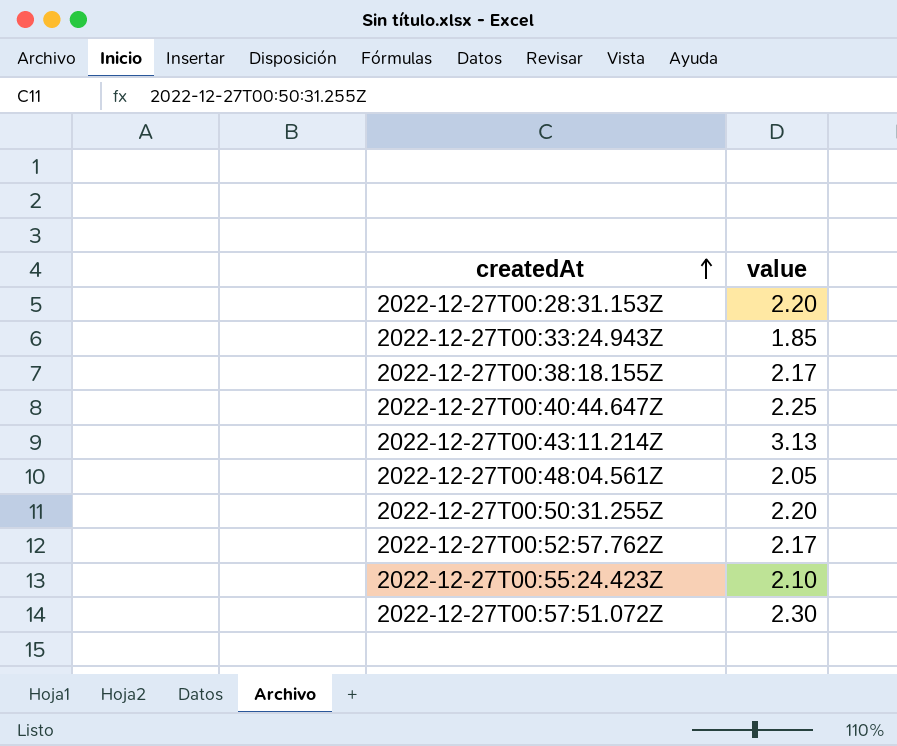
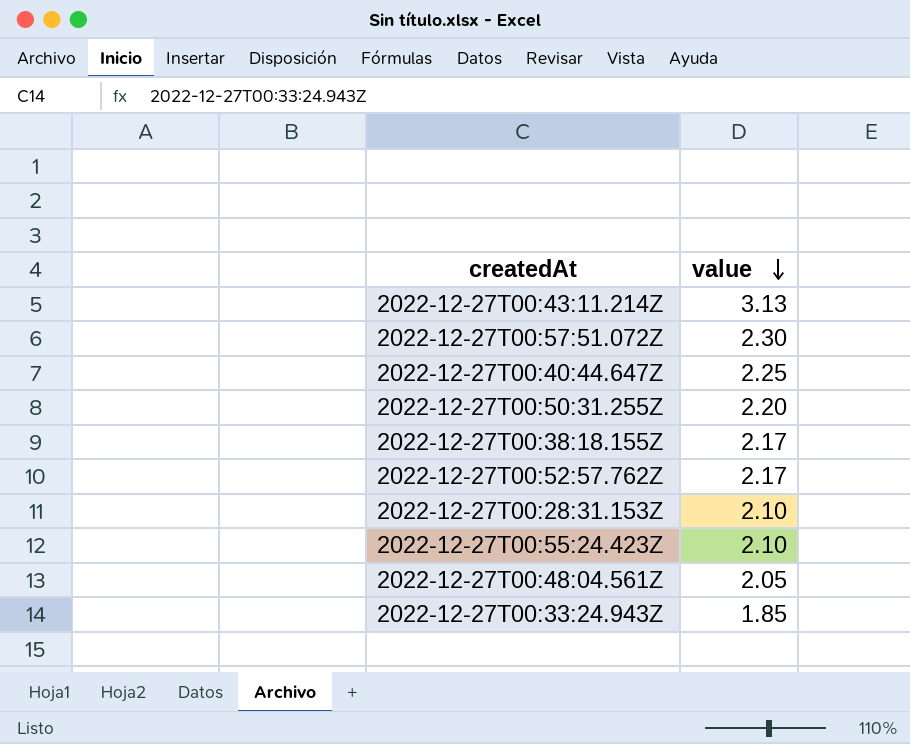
row order: createdAt ascending -> value descending
2022-12-27T00:28:31.153Z | value: 2.20 -> 2.10

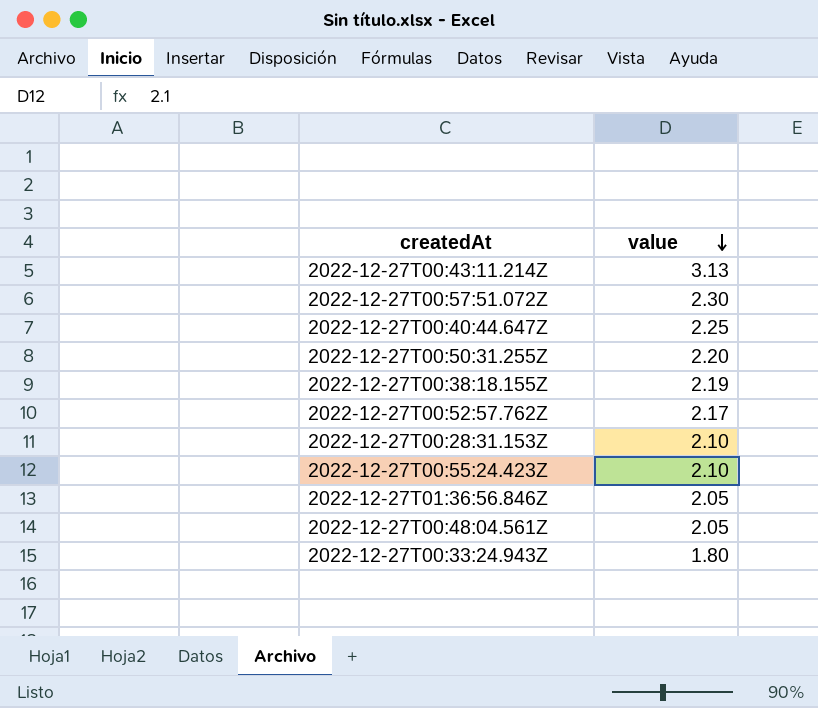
2022-12-27T00:38:18.155Z | value: 2.17 -> 2.19
row 2022-12-27T01:36:56.846Z: none -> 2.05
2022-12-27T00:33:24.943Z | value: 1.85 -> 1.80

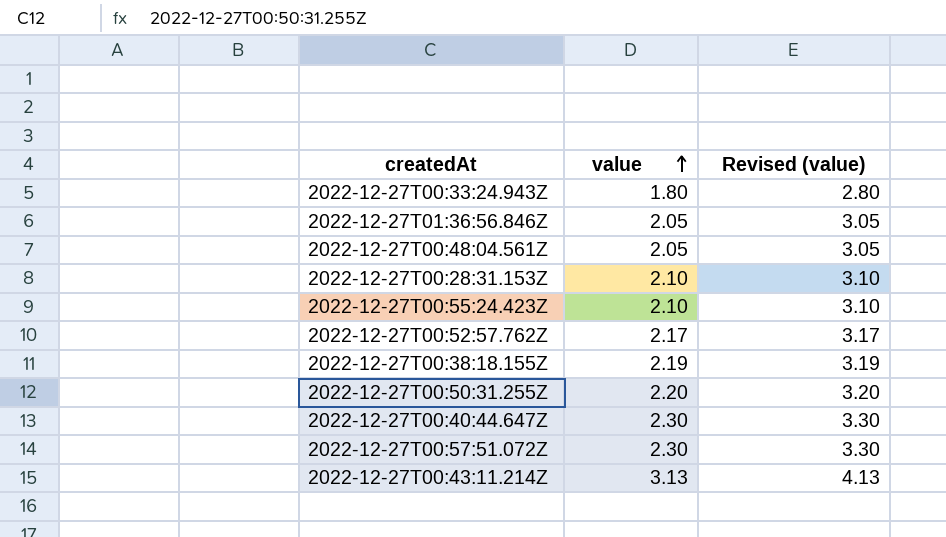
row order: value descending -> value ascending
column Revised (value) | formula: none -> [value] + 1
2022-12-27T00:40:44.647Z | value: 2.25 -> 2.30

